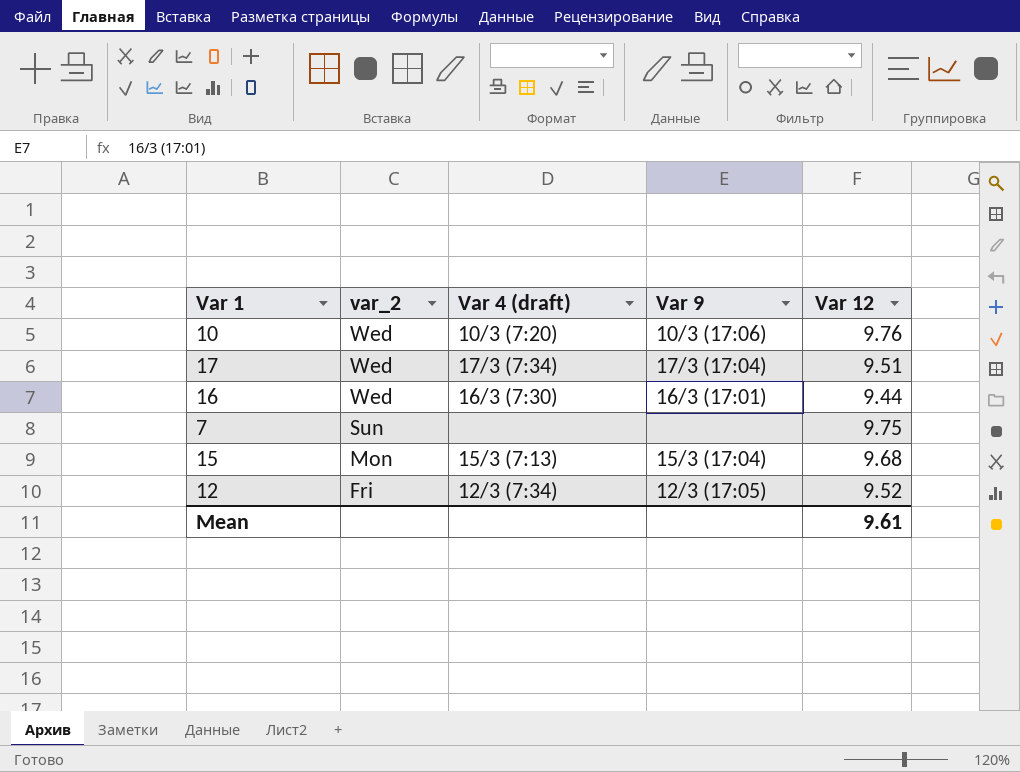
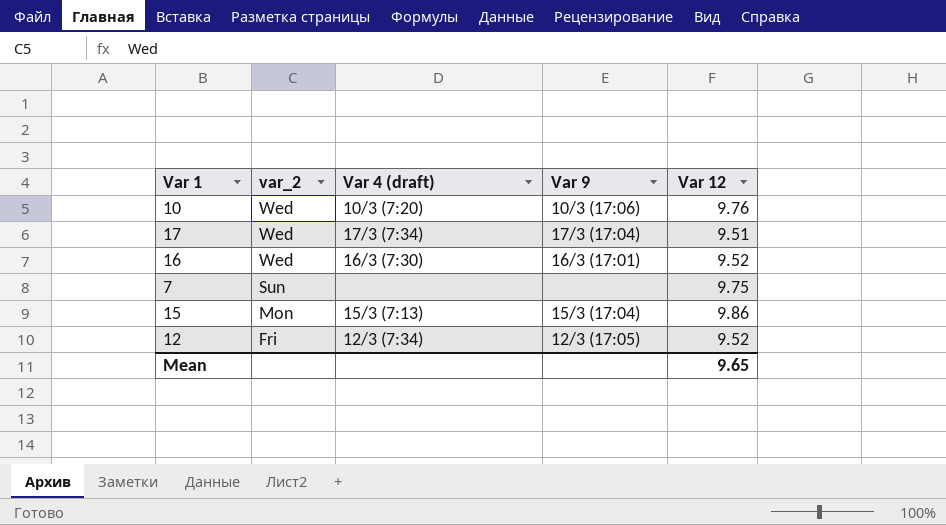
16 | Var 12: 9.44 -> 9.52
15 | Var 12: 9.68 -> 9.86
Mean | Var 12: 9.61 -> 9.65

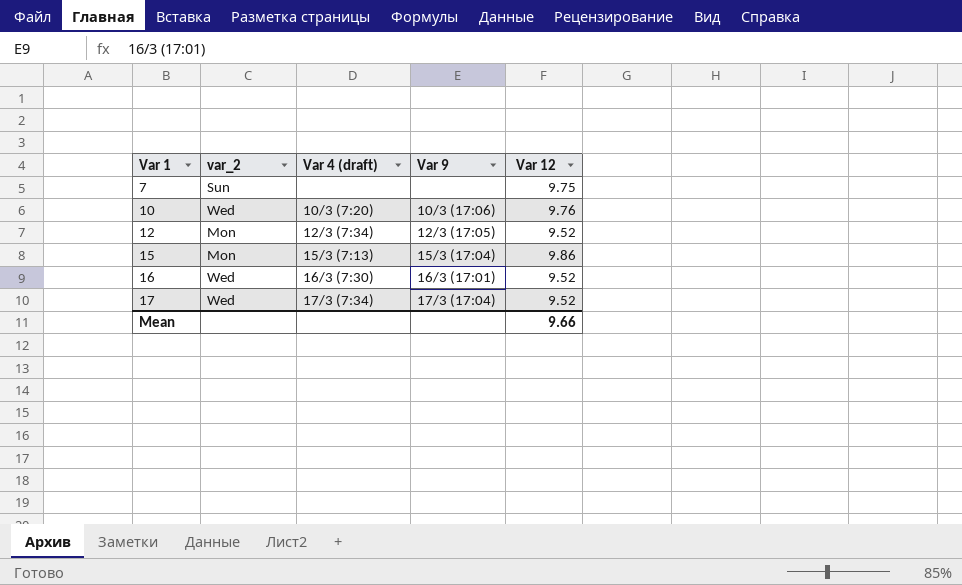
row order: var_2 descending -> Var 1 ascending
12 | var_2: Fri -> Mon
17 | Var 12: 9.51 -> 9.52
Mean | Var 12: 9.65 -> 9.66

